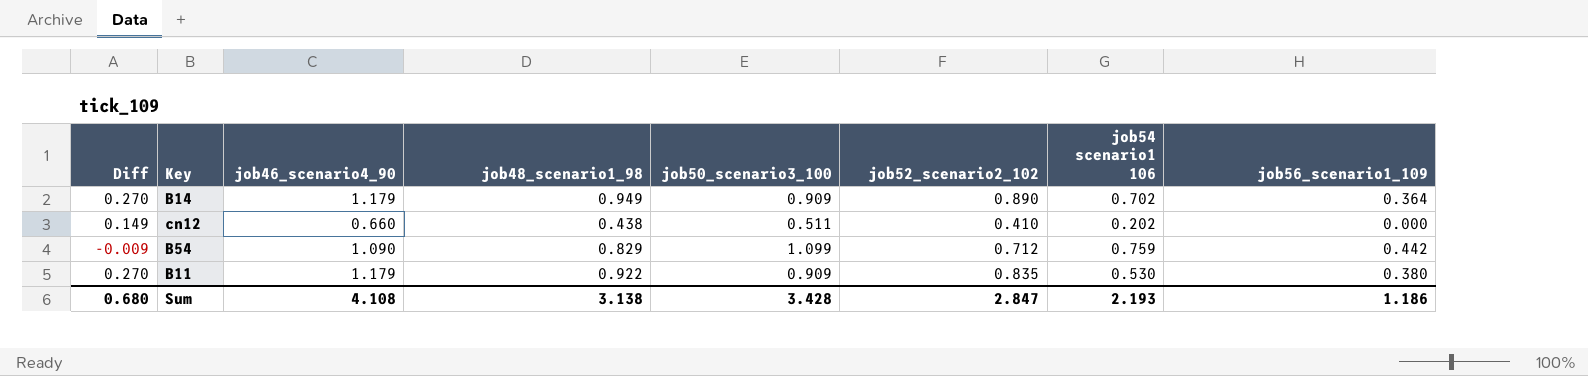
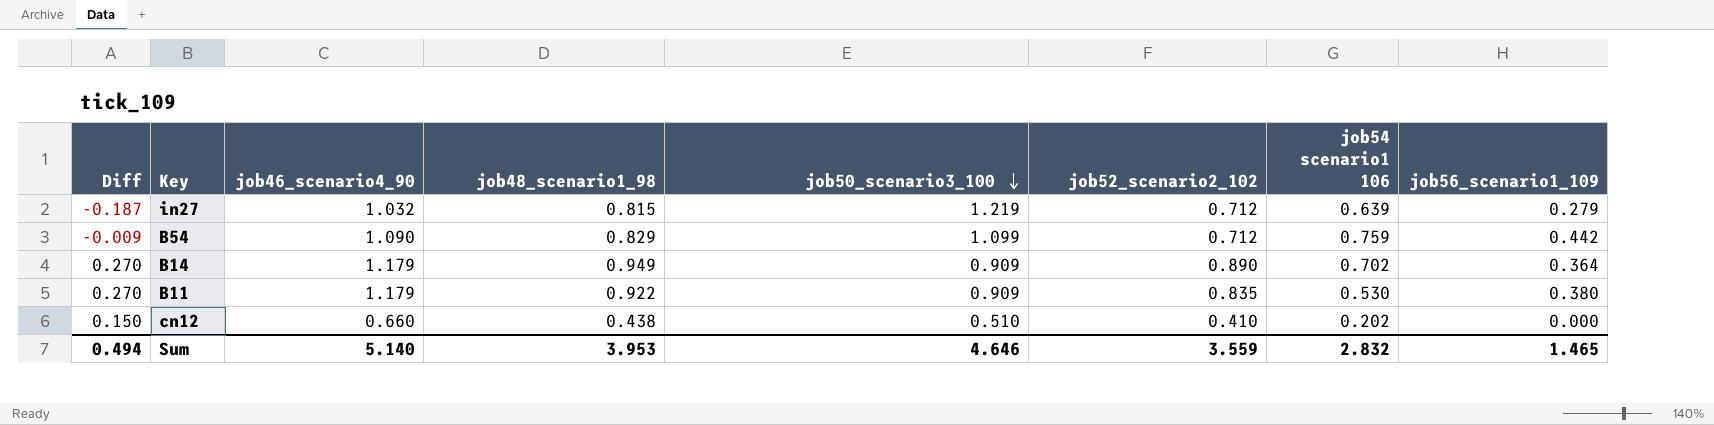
row order: none -> job50_scenario3_100 descending
row in27: none -> -0.187 | 1.032 | 0.815 | 1.219 | 0.712 | 0.639 | 0.279
cn12 | Diff: 0.149 -> 0.150
cn12 | job50_scenario3_100: 0.511 -> 0.510
Sum | Diff: 0.680 -> 0.494
Sum | job46_scenario4_90: 4.108 -> 5.140
Sum | job48_scenario1_98: 3.138 -> 3.953
Sum | job50_scenario3_100: 3.428 -> 4.646
Sum | job52_scenario2_102: 2.847 -> 3.559
Sum | job54 scenario1 106: 2.193 -> 2.832
Sum | job56_scenario1_109: 1.186 -> 1.465

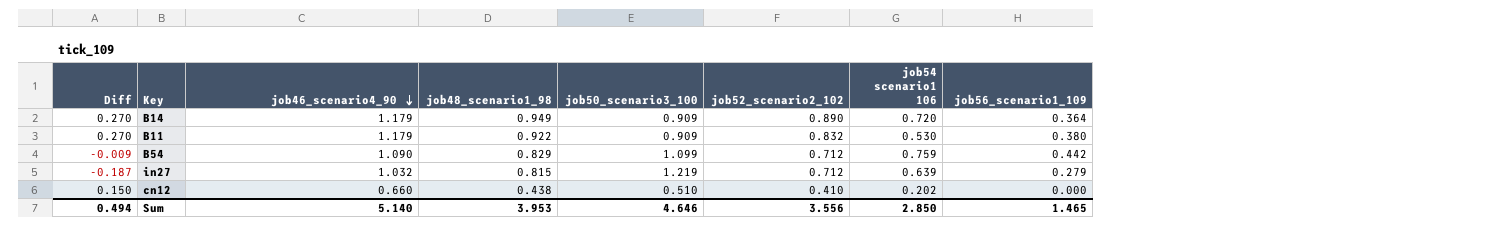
row order: job50_scenario3_100 descending -> job46_scenario4_90 descending
B14 | job54 scenario1 106: 0.702 -> 0.720
B11 | job52_scenario2_102: 0.835 -> 0.832
Sum | job52_scenario2_102: 3.559 -> 3.556
Sum | job54 scenario1 106: 2.832 -> 2.850

